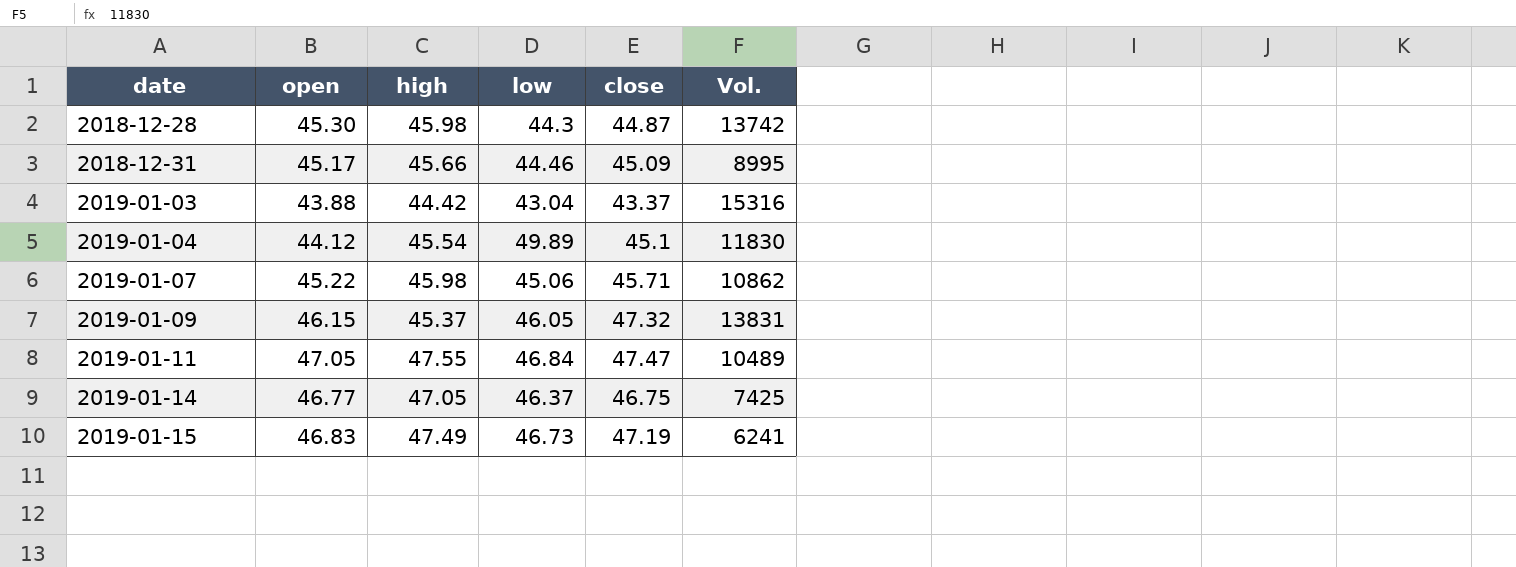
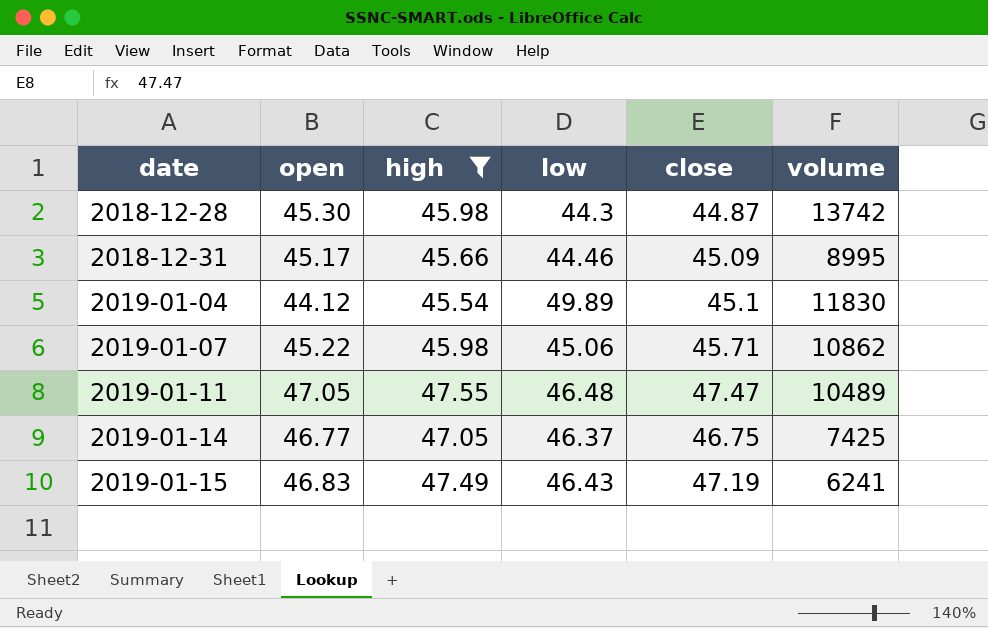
filter: none -> high >= 45.54
column name: Vol. -> volume
2019-01-11 | low: 46.84 -> 46.48
2019-01-15 | low: 46.73 -> 46.43

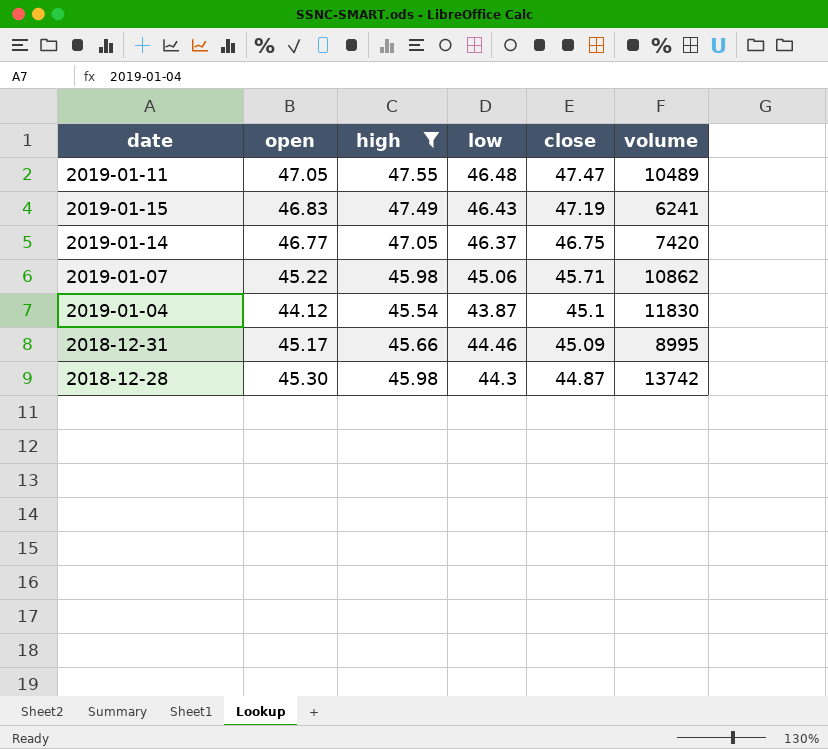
row order: date ascending -> close descending
2019-01-14 | volume: 7425 -> 7420
2019-01-04 | low: 49.89 -> 43.87

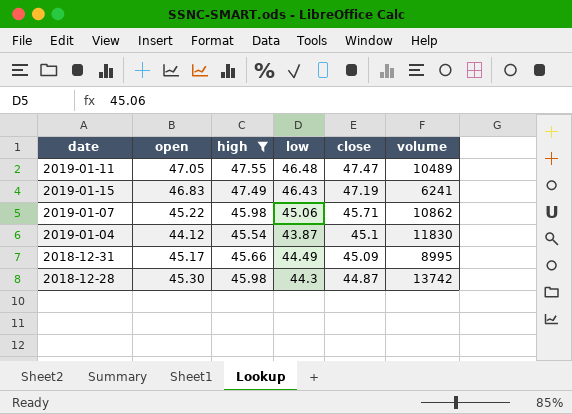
row 2019-01-14: 46.77 | 47.05 | 46.37 | 46.75 | 7420 -> none
2018-12-31 | low: 44.46 -> 44.49

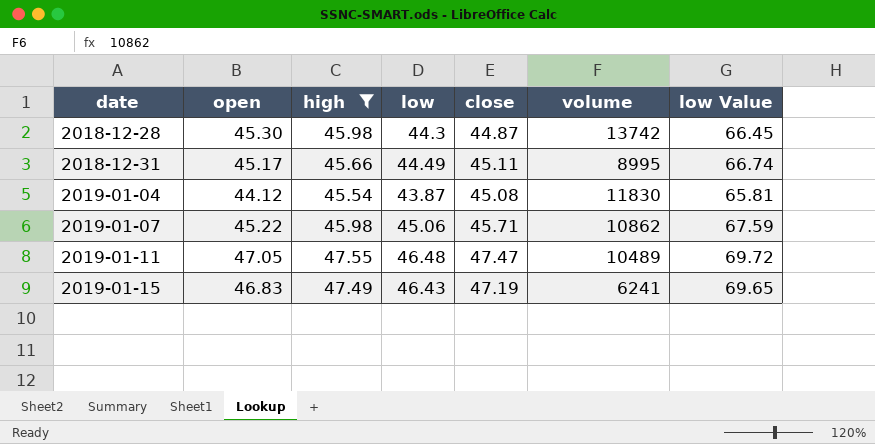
row order: close descending -> date ascending
column low Value | formula: none -> [low] * 1.5
2018-12-31 | close: 45.09 -> 45.11
2019-01-04 | close: 45.1 -> 45.08

